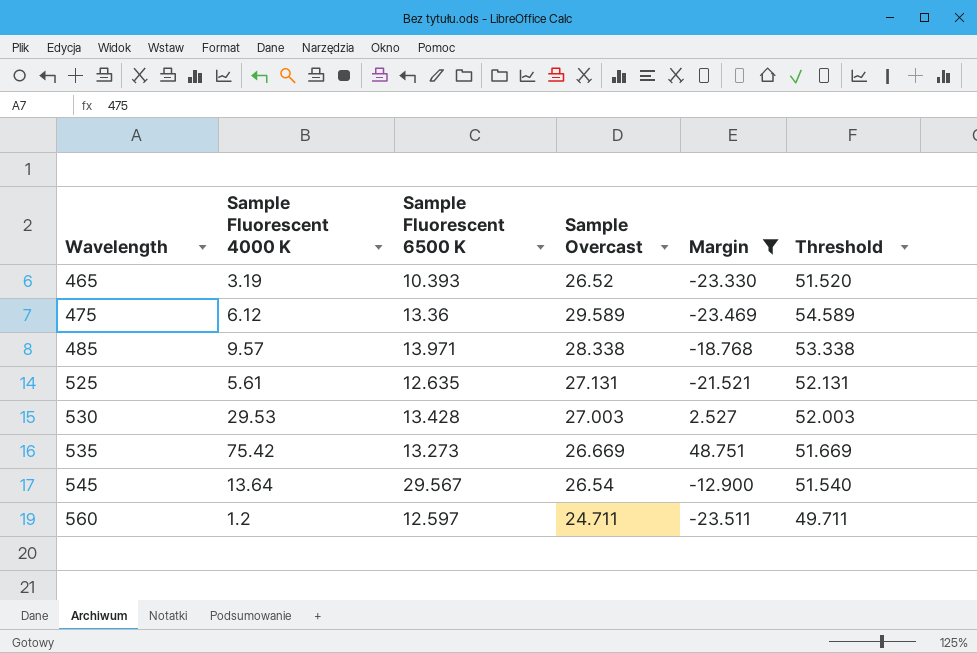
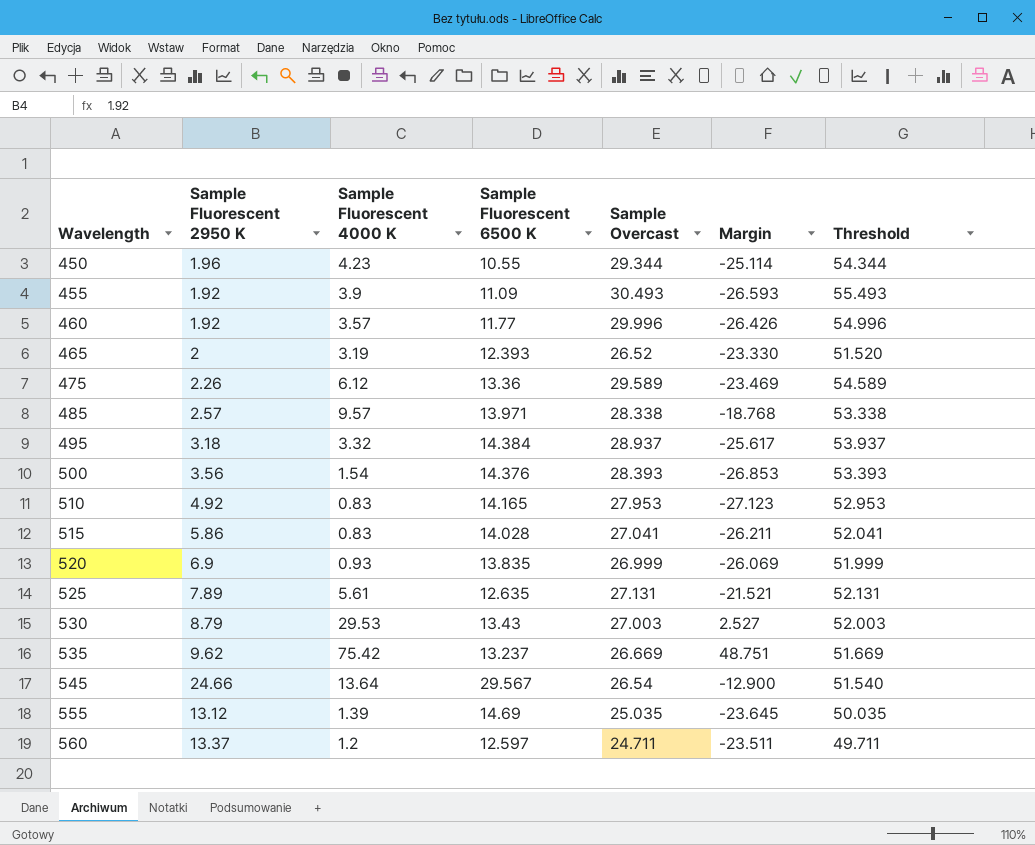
filter: Margin >= -23.511 -> none
column Sample Fluorescent 2950 K | position: none -> 2
465 | Sample Fluorescent 6500 K: 10.393 -> 12.393
530 | Sample Fluorescent 6500 K: 13.428 -> 13.43
535 | Sample Fluorescent 6500 K: 13.273 -> 13.237

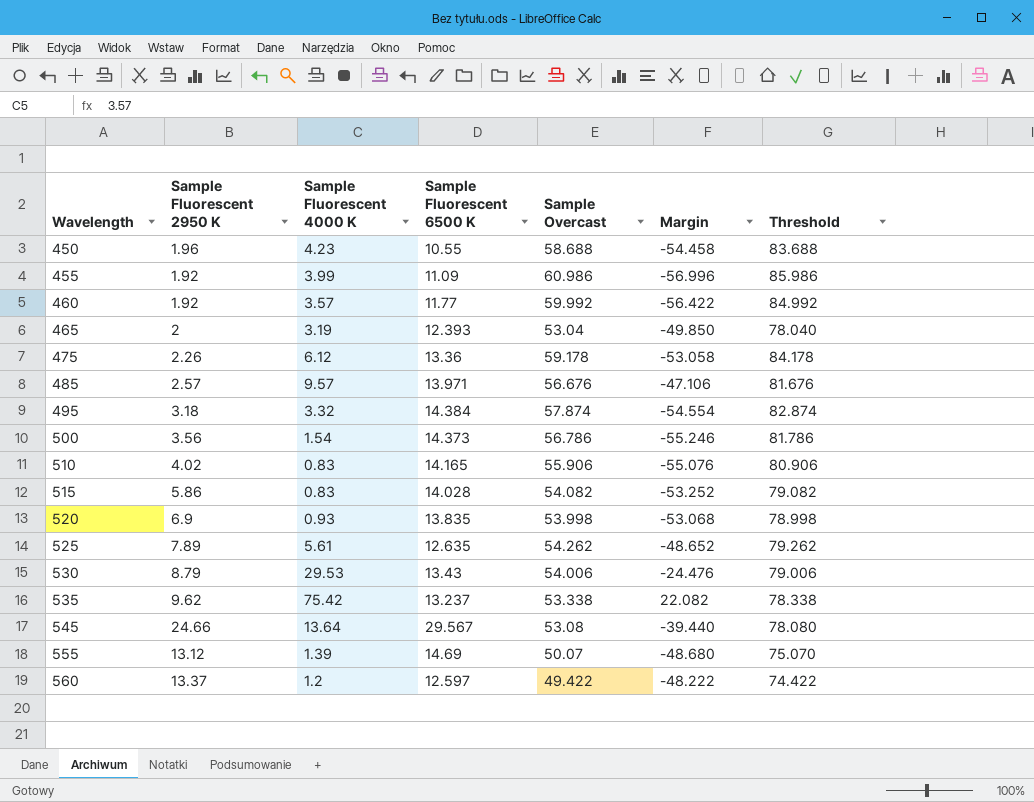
450 | Sample Overcast: 29.344 -> 58.688
450 | Margin: -25.114 -> -54.458
450 | Threshold: 54.344 -> 83.688
455 | Sample Fluorescent 4000 K: 3.9 -> 3.99
455 | Sample Overcast: 30.493 -> 60.986
455 | Margin: -26.593 -> -56.996
455 | Threshold: 55.493 -> 85.986
460 | Sample Overcast: 29.996 -> 59.992
460 | Margin: -26.426 -> -56.422
460 | Threshold: 54.996 -> 84.992
465 | Sample Overcast: 26.52 -> 53.04
465 | Margin: -23.330 -> -49.850
465 | Threshold: 51.520 -> 78.040
475 | Sample Overcast: 29.589 -> 59.178
475 | Margin: -23.469 -> -53.058
475 | Threshold: 54.589 -> 84.178
485 | Sample Overcast: 28.338 -> 56.676
485 | Margin: -18.768 -> -47.106
485 | Threshold: 53.338 -> 81.676
495 | Sample Overcast: 28.937 -> 57.874
495 | Margin: -25.617 -> -54.554
495 | Threshold: 53.937 -> 82.874
500 | Sample Fluorescent 6500 K: 14.376 -> 14.373
500 | Sample Overcast: 28.393 -> 56.786
500 | Margin: -26.853 -> -55.246
500 | Threshold: 53.393 -> 81.786
510 | Sample Fluorescent 2950 K: 4.92 -> 4.02
510 | Sample Overcast: 27.953 -> 55.906
510 | Margin: -27.123 -> -55.076
510 | Threshold: 52.953 -> 80.906
515 | Sample Overcast: 27.041 -> 54.082
515 | Margin: -26.211 -> -53.252
515 | Threshold: 52.041 -> 79.082
520 | Sample Overcast: 26.999 -> 53.998
520 | Margin: -26.069 -> -53.068
520 | Threshold: 51.999 -> 78.998
525 | Sample Overcast: 27.131 -> 54.262
525 | Margin: -21.521 -> -48.652
525 | Threshold: 52.131 -> 79.262
530 | Sample Overcast: 27.003 -> 54.006
530 | Margin: 2.527 -> -24.476
530 | Threshold: 52.003 -> 79.006
535 | Sample Overcast: 26.669 -> 53.338
535 | Margin: 48.751 -> 22.082
535 | Threshold: 51.669 -> 78.338
545 | Sample Overcast: 26.54 -> 53.08
545 | Margin: -12.900 -> -39.440
545 | Threshold: 51.540 -> 78.080
555 | Sample Overcast: 25.035 -> 50.07
555 | Margin: -23.645 -> -48.680
555 | Threshold: 50.035 -> 75.070
560 | Sample Overcast: 24.711 -> 49.422
560 | Margin: -23.511 -> -48.222
560 | Threshold: 49.711 -> 74.422

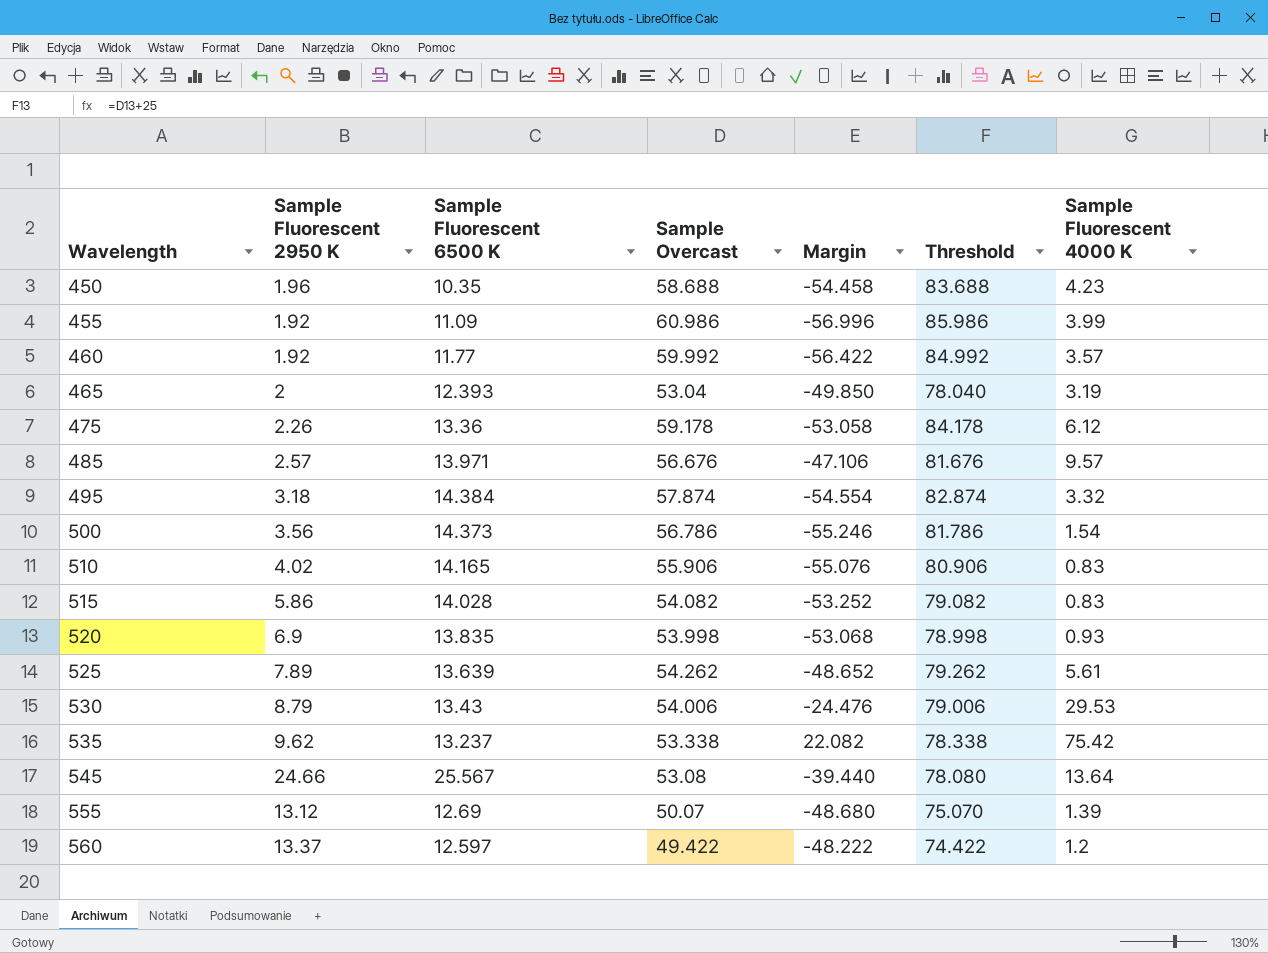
column Sample Fluorescent 4000 K | position: 3 -> 7
450 | Sample Fluorescent 6500 K: 10.55 -> 10.35
525 | Sample Fluorescent 6500 K: 12.635 -> 13.639
545 | Sample Fluorescent 6500 K: 29.567 -> 25.567
555 | Sample Fluorescent 6500 K: 14.69 -> 12.69

